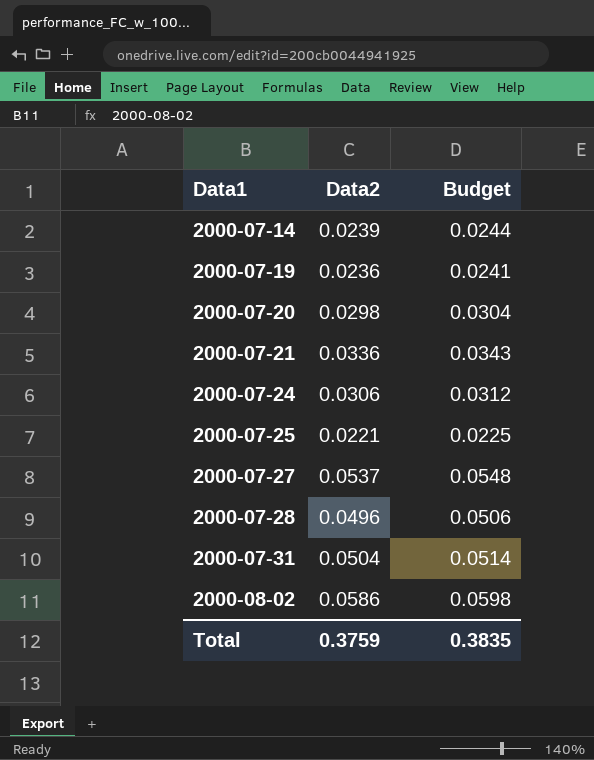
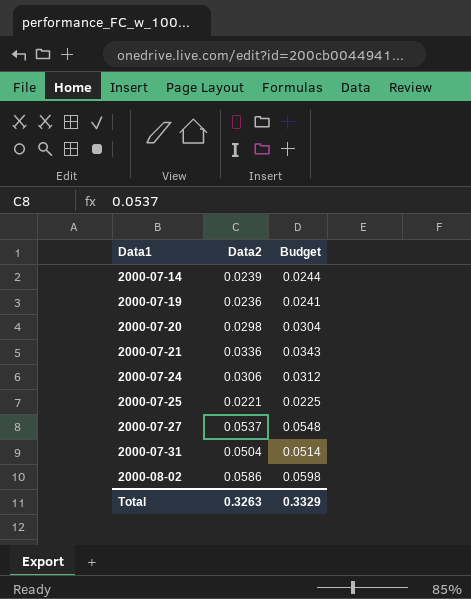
row 2000-07-28: 0.0496 | 0.0506 -> none
Total | Data2: 0.3759 -> 0.3263
Total | Budget: 0.3835 -> 0.3329

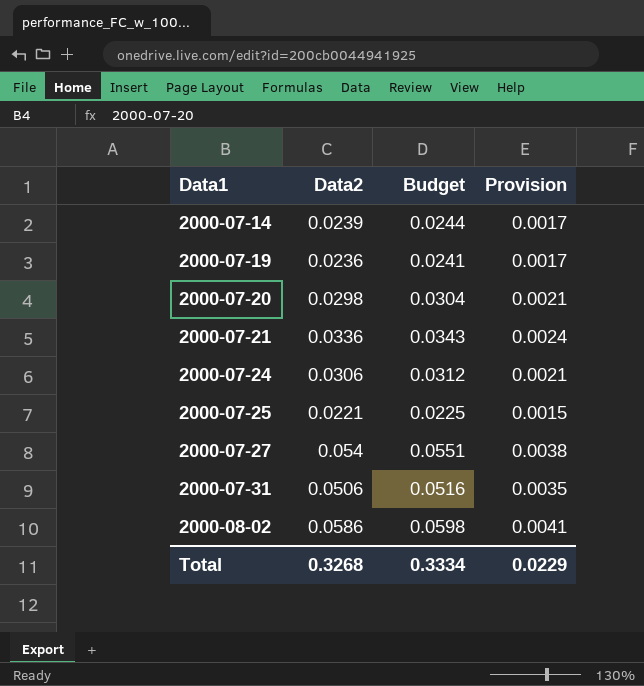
column Provision | formula: none -> [Data2] * 0.07
2000-07-27 | Data2: 0.0537 -> 0.054
2000-07-27 | Budget: 0.0548 -> 0.0551
2000-07-31 | Data2: 0.0504 -> 0.0506
2000-07-31 | Budget: 0.0514 -> 0.0516
Total | Data2: 0.3263 -> 0.3268
Total | Budget: 0.3329 -> 0.3334

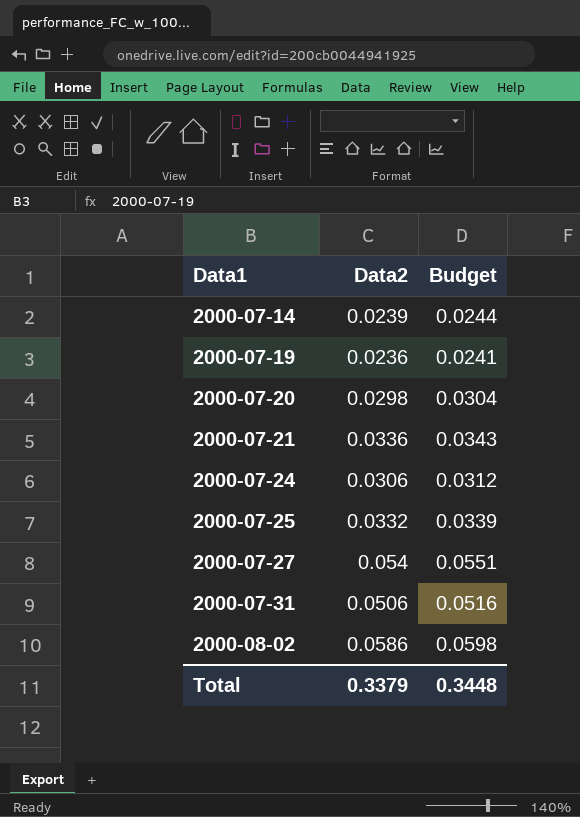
column Provision | formula: [Data2] * 0.07 -> none
2000-07-25 | Data2: 0.0221 -> 0.0332
2000-07-25 | Budget: 0.0225 -> 0.0339
Total | Data2: 0.3268 -> 0.3379
Total | Budget: 0.3334 -> 0.3448

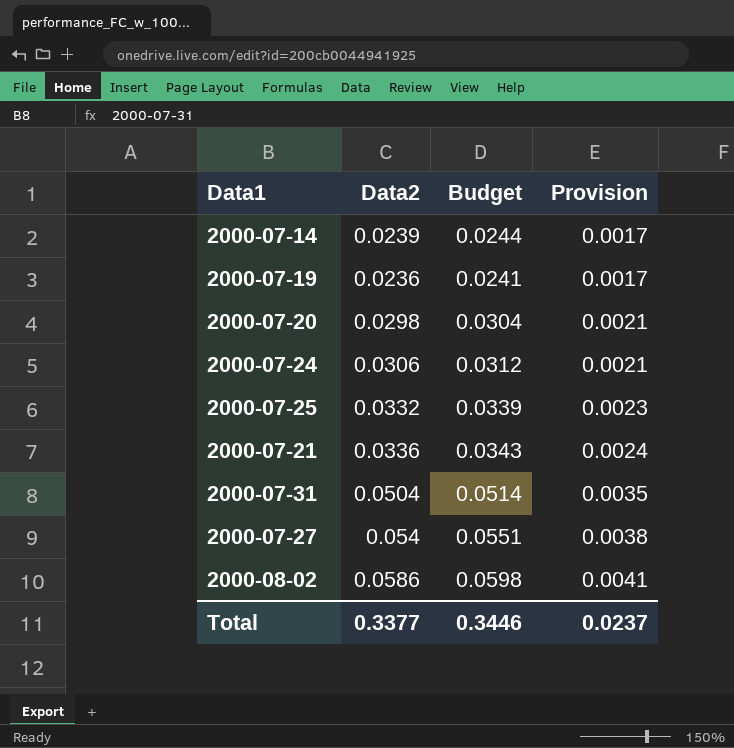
row order: Data1 ascending -> Provision ascending
column Provision | formula: none -> [Data2] * 0.07
2000-07-31 | Data2: 0.0506 -> 0.0504
2000-07-31 | Budget: 0.0516 -> 0.0514
Total | Data2: 0.3379 -> 0.3377
Total | Budget: 0.3448 -> 0.3446

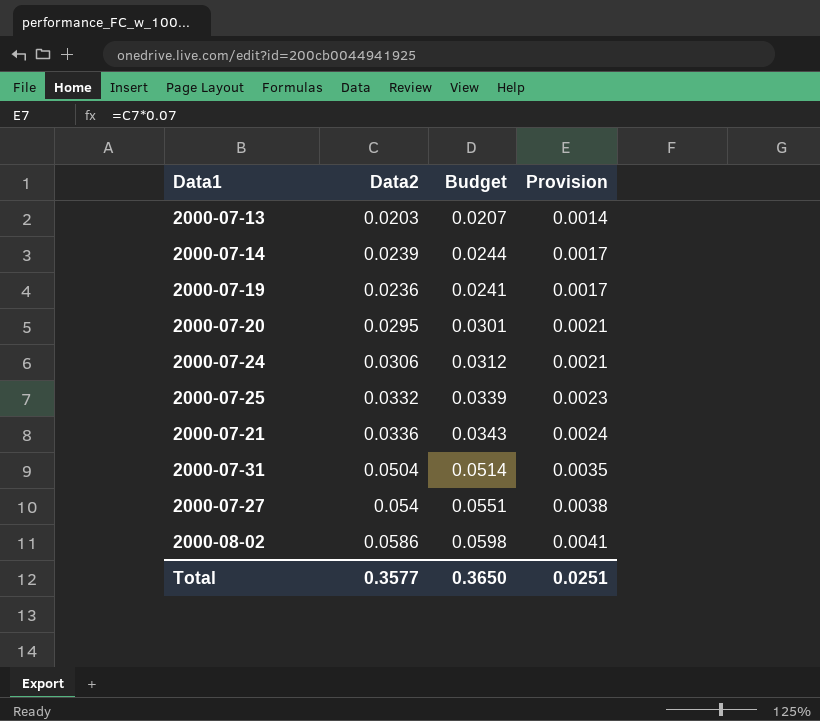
row 2000-07-13: none -> 0.0203 | 0.0207 | 0.0014
2000-07-20 | Data2: 0.0298 -> 0.0295
2000-07-20 | Budget: 0.0304 -> 0.0301
Total | Data2: 0.3377 -> 0.3577
Total | Budget: 0.3446 -> 0.3650
Total | Provision: 0.0237 -> 0.0251

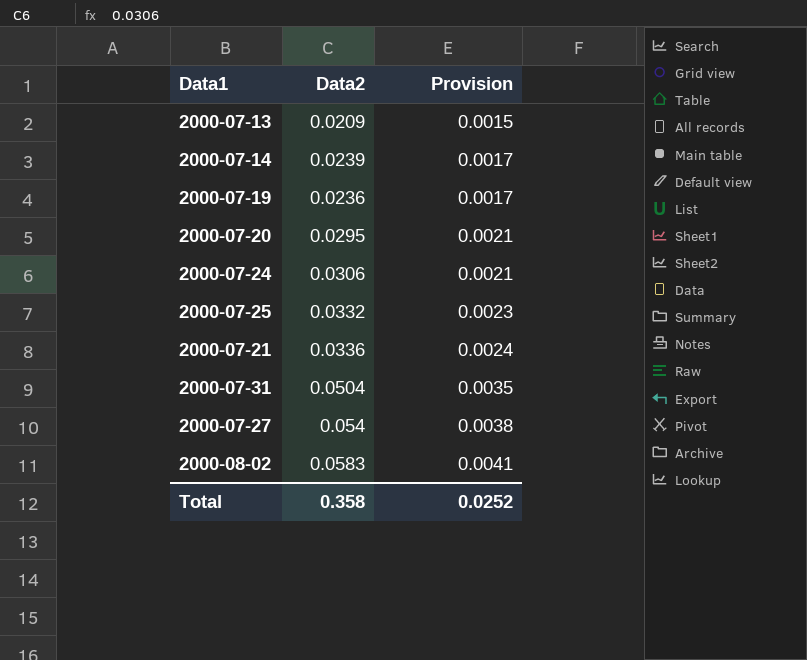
column Budget | formula: [Data2] * 1.02 -> none
2000-07-13 | Data2: 0.0203 -> 0.0209
2000-07-13 | Provision: 0.0014 -> 0.0015
2000-08-02 | Data2: 0.0586 -> 0.0583
Total | Data2: 0.3577 -> 0.358
Total | Provision: 0.0251 -> 0.0252

